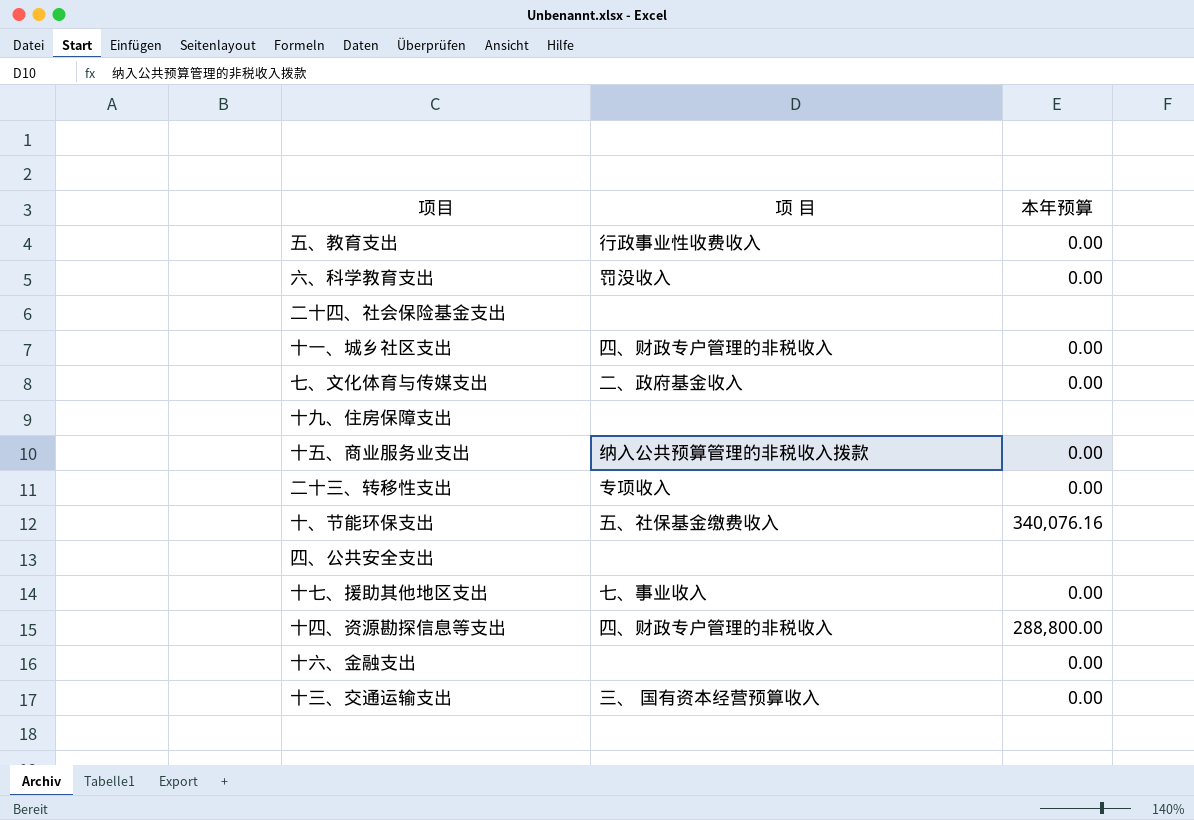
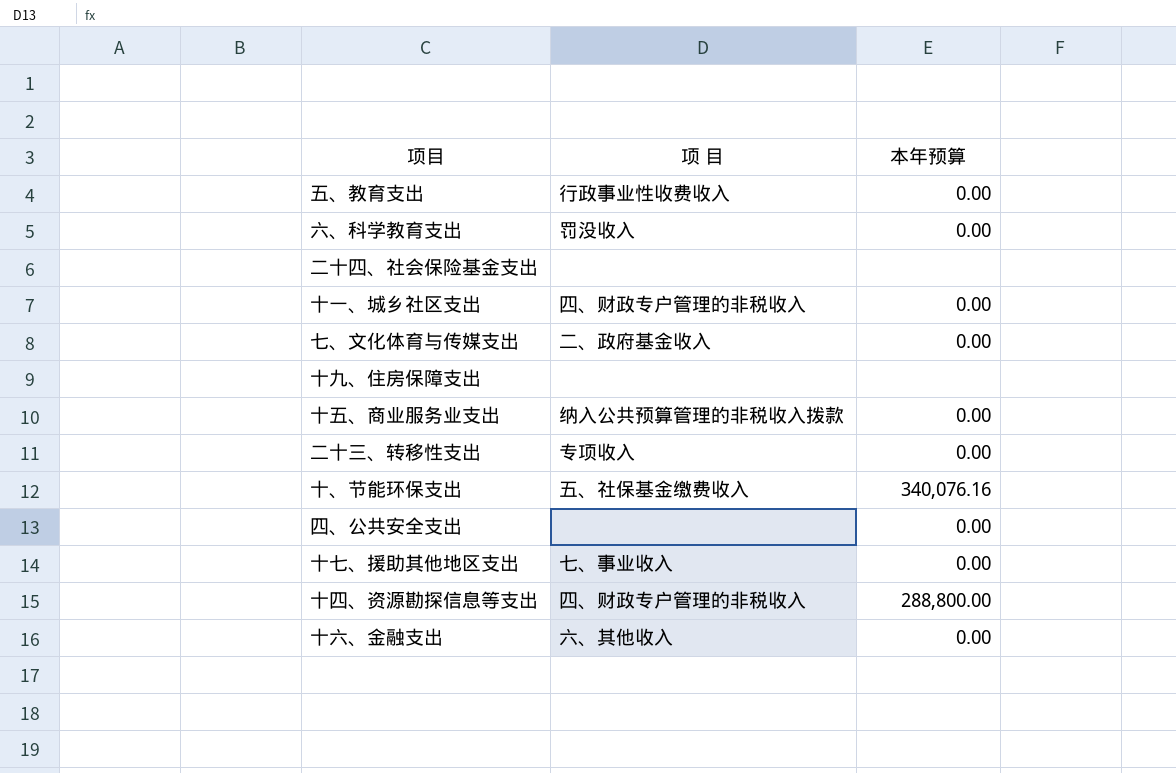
row 十三、交通运输支出: 三、 国有资本经营预算收入 | 0.00 -> none
四、公共安全支出 | 本年预算: none -> 0.00
十六、金融支出 | 项 目: none -> 六、其他收入

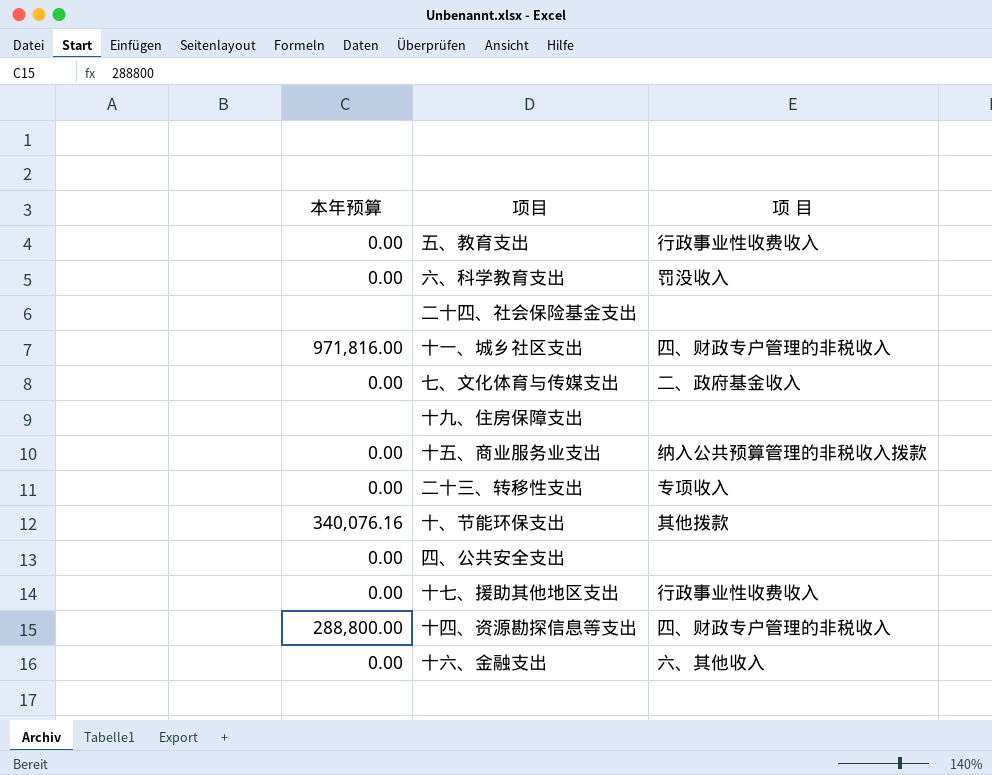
column 本年预算 | position: 3 -> 1
十一、城乡社区支出 | 本年预算: 0.00 -> 971,816.00
十、节能环保支出 | 项 目: 五、社保基金缴费收入 -> 其他拨款
十七、援助其他地区支出 | 项 目: 七、事业收入 -> 行政事业性收费收入

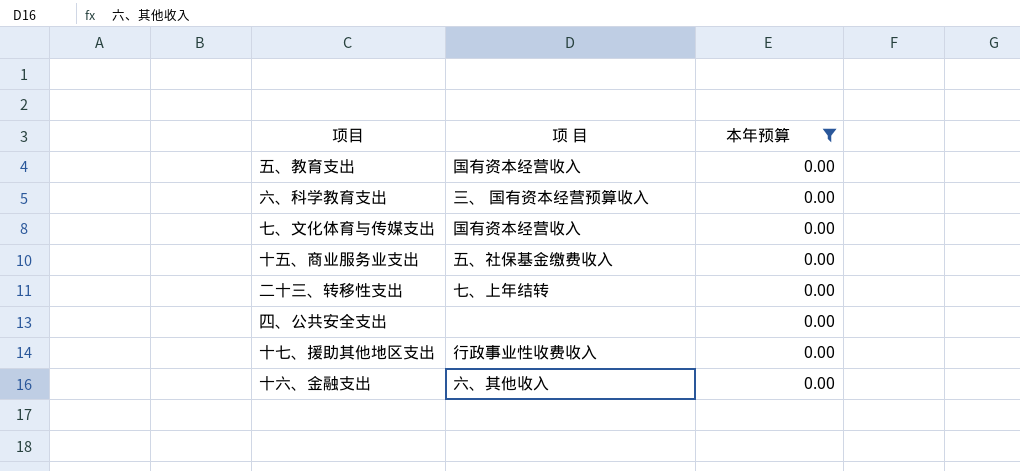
filter: none -> 本年预算 = 0.00
column 本年预算 | position: 1 -> 3
五、教育支出 | 项 目: 行政事业性收费收入 -> 国有资本经营收入
六、科学教育支出 | 项 目: 罚没收入 -> 三、 国有资本经营预算收入
七、文化体育与传媒支出 | 项 目: 二、政府基金收入 -> 国有资本经营收入
十五、商业服务业支出 | 项 目: 纳入公共预算管理的非税收入拨款 -> 五、社保基金缴费收入
二十三、转移性支出 | 项 目: 专项收入 -> 七、上年结转

